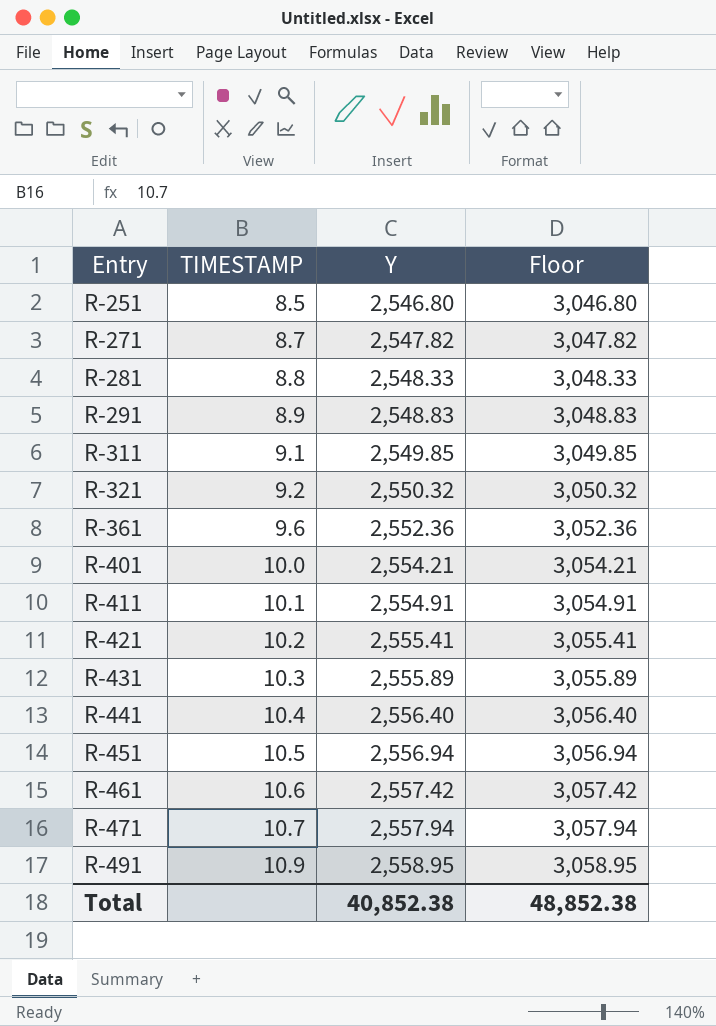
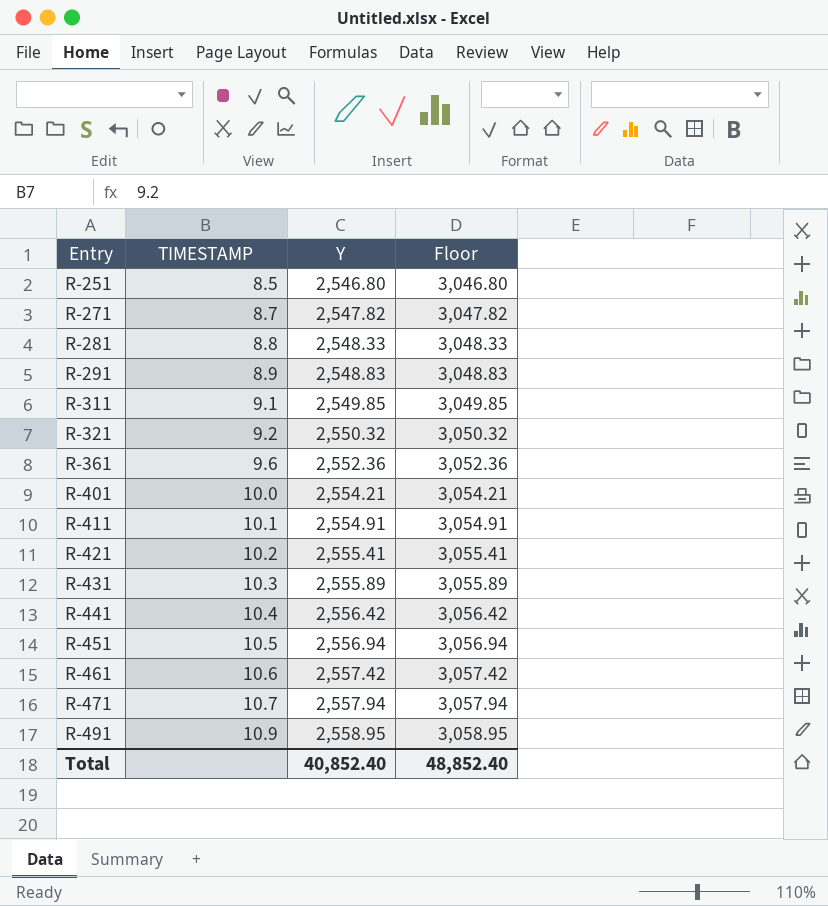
R-441 | Y: 2,556.40 -> 2,556.42
R-441 | Floor: 3,056.40 -> 3,056.42
Total | Y: 40,852.38 -> 40,852.40
Total | Floor: 48,852.38 -> 48,852.40

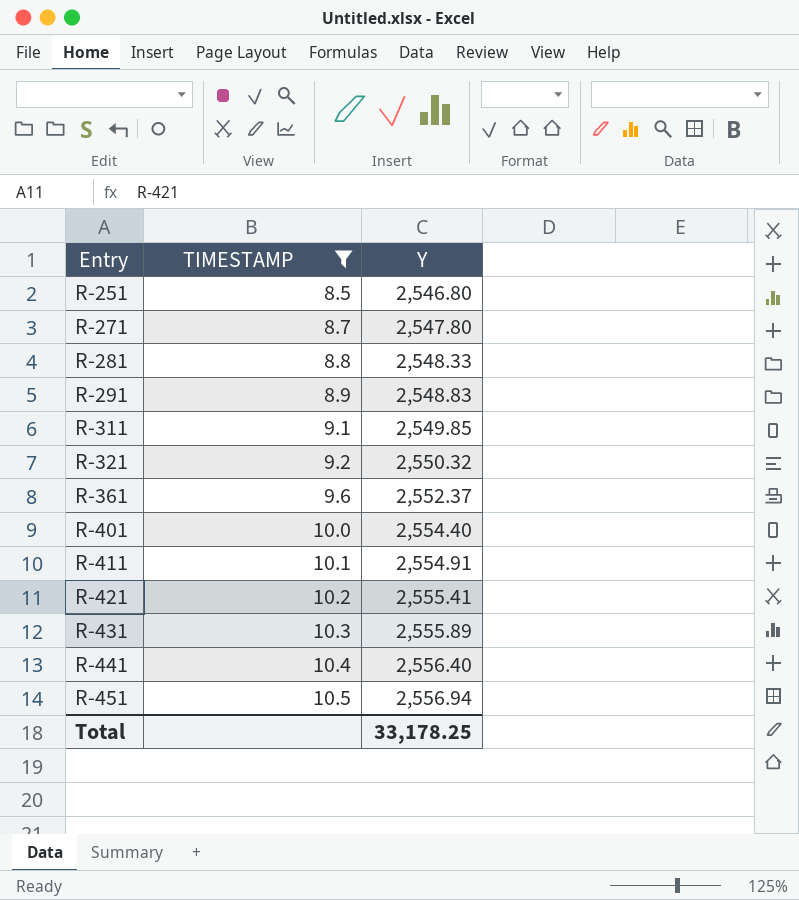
filter: none -> TIMESTAMP <= 10.5
column Floor | formula: [Y] + 500 -> none
R-271 | Y: 2,547.82 -> 2,547.80
R-361 | Y: 2,552.36 -> 2,552.37
R-401 | Y: 2,554.21 -> 2,554.40
R-441 | Y: 2,556.42 -> 2,556.40
Total | Y: 40,852.40 -> 33,178.25

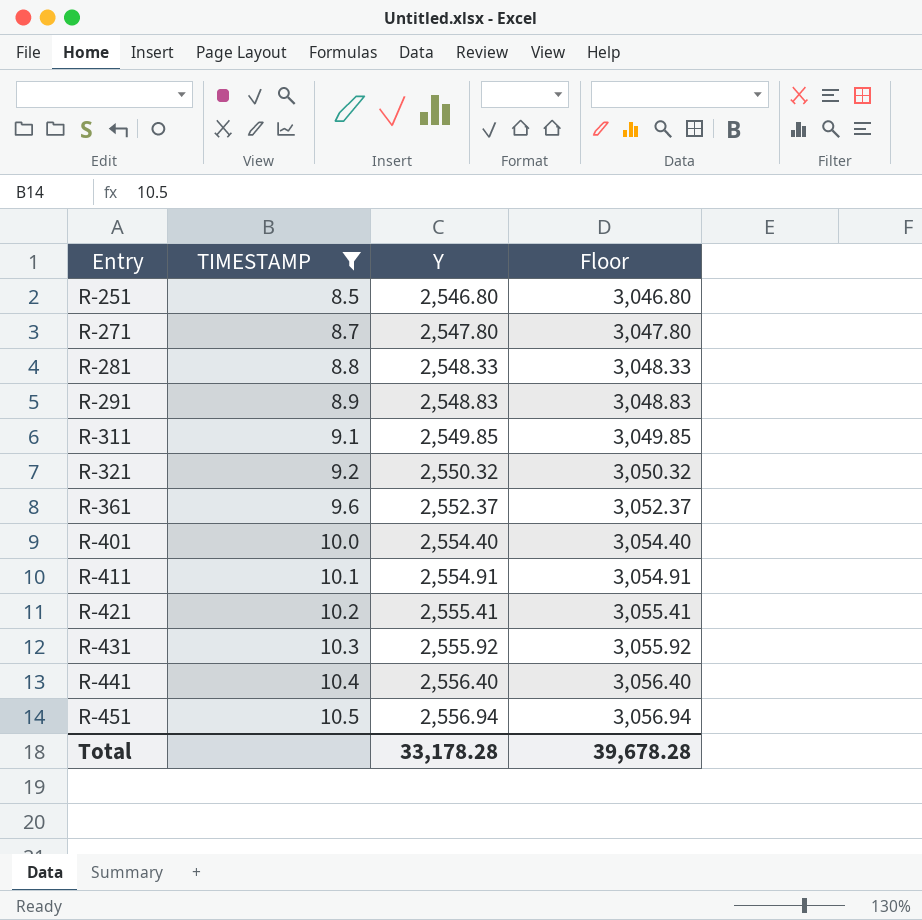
column Floor | formula: none -> [Y] + 500
R-431 | Y: 2,555.89 -> 2,555.92
Total | Y: 33,178.25 -> 33,178.28

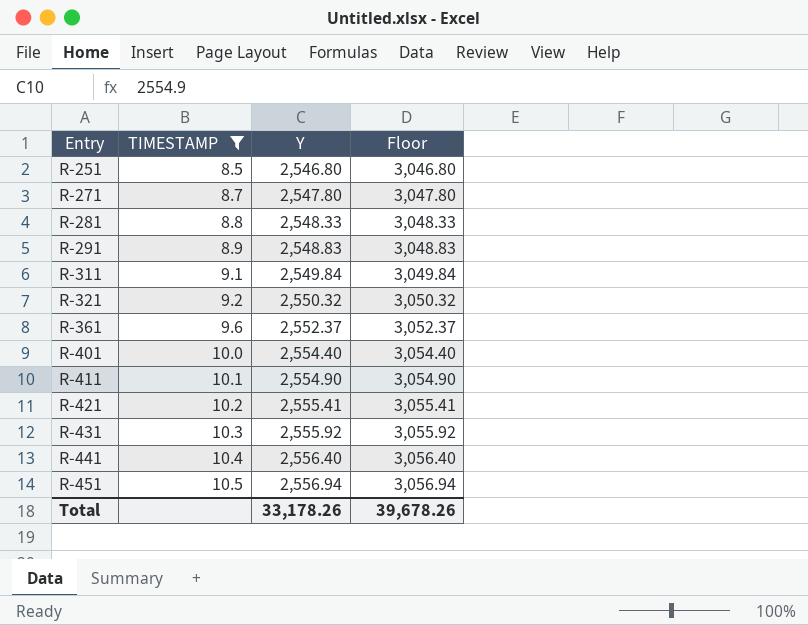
R-311 | Y: 2,549.85 -> 2,549.84
R-311 | Floor: 3,049.85 -> 3,049.84
R-411 | Y: 2,554.91 -> 2,554.90
R-411 | Floor: 3,054.91 -> 3,054.90
Total | Y: 33,178.28 -> 33,178.26
Total | Floor: 39,678.28 -> 39,678.26

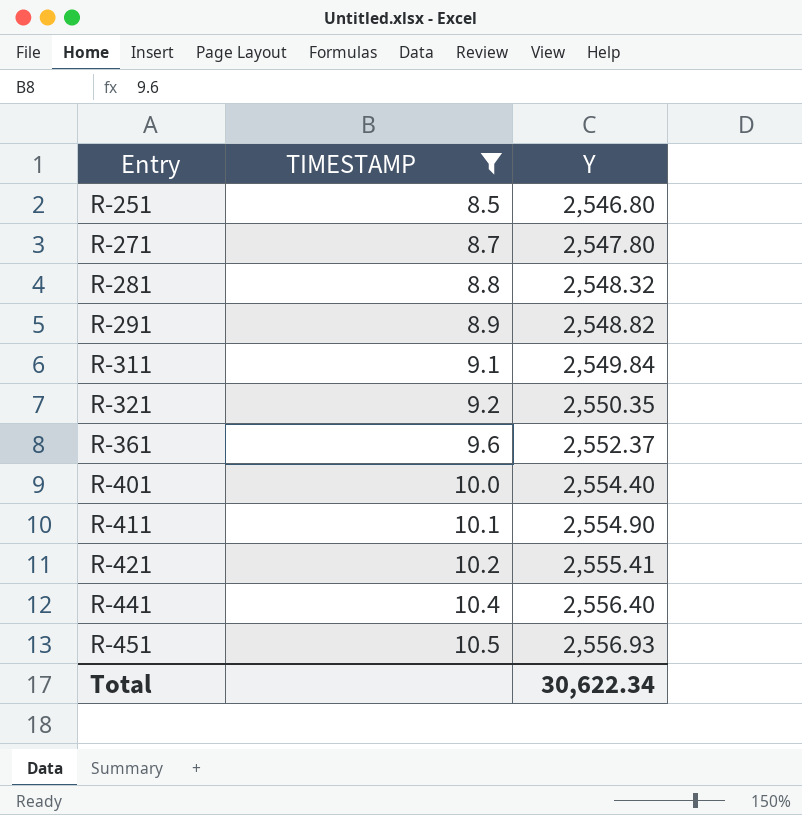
column Floor | formula: [Y] + 500 -> none
row R-431: 10.3 | 2,555.92 | 3,055.92 -> none
R-281 | Y: 2,548.33 -> 2,548.32
R-291 | Y: 2,548.83 -> 2,548.82
R-321 | Y: 2,550.32 -> 2,550.35
R-451 | Y: 2,556.94 -> 2,556.93
Total | Y: 33,178.26 -> 30,622.34

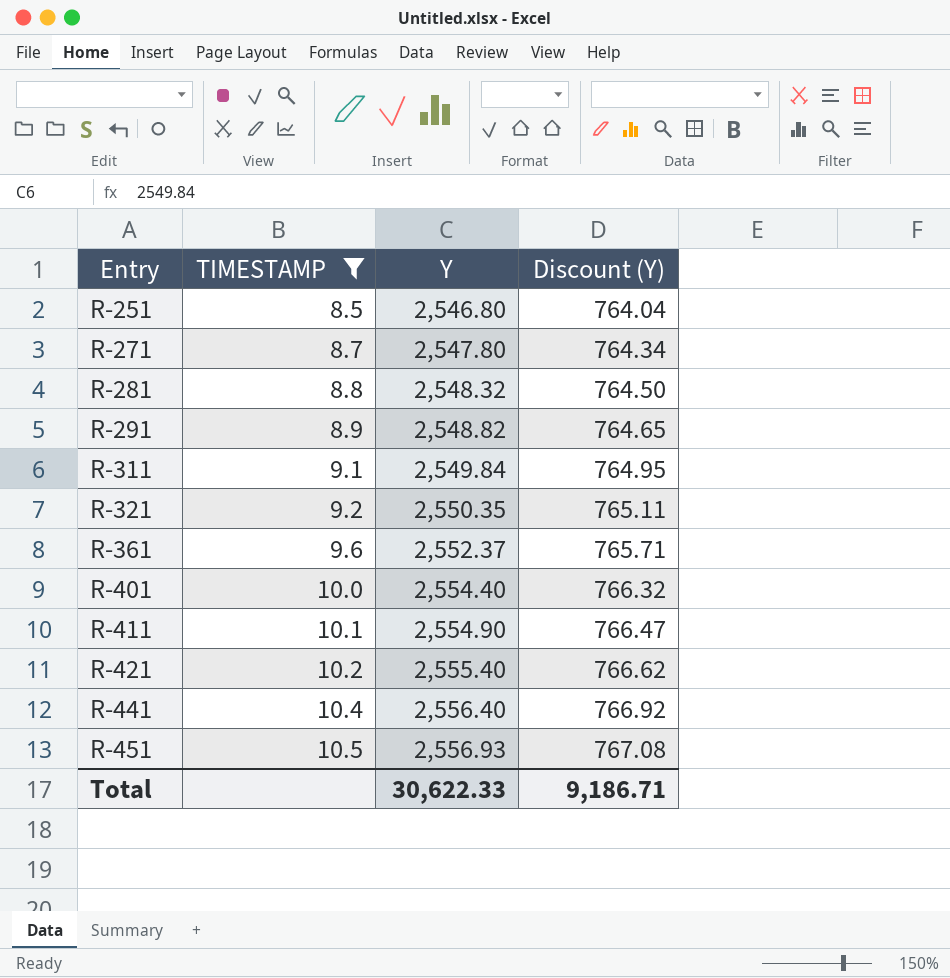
column Discount (Y) | formula: none -> [Y] * 0.3
R-421 | Y: 2,555.41 -> 2,555.40
Total | Y: 30,622.34 -> 30,622.33

